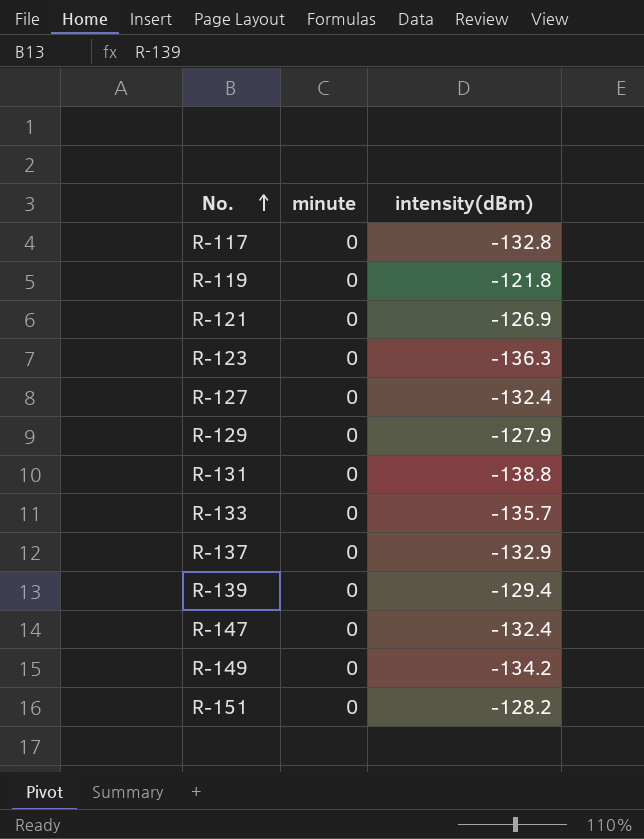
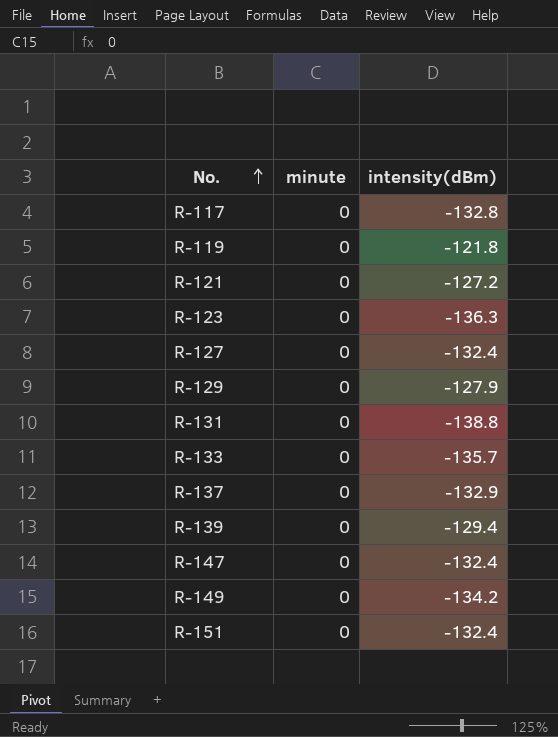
R-121 | intensity(dBm): -126.9 -> -127.2
R-151 | intensity(dBm): -128.2 -> -132.4

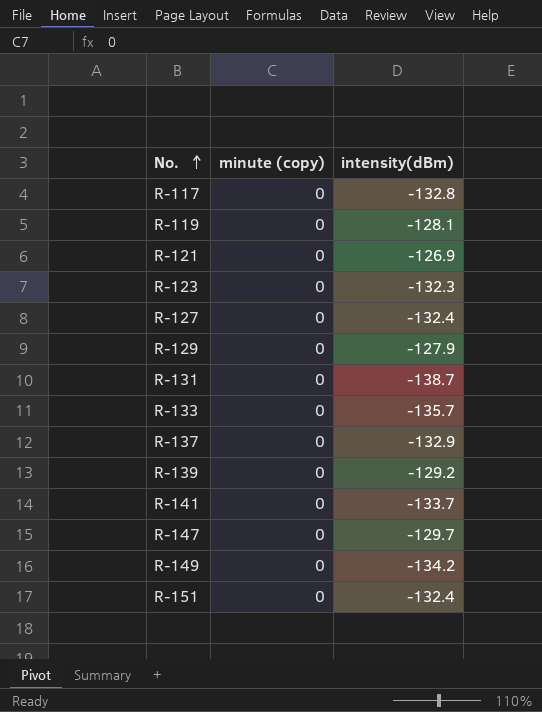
column name: minute -> minute (copy)
R-119 | intensity(dBm): -121.8 -> -128.1
R-121 | intensity(dBm): -127.2 -> -126.9
R-123 | intensity(dBm): -136.3 -> -132.3
R-131 | intensity(dBm): -138.8 -> -138.7
R-139 | intensity(dBm): -129.4 -> -129.2
row R-141: none -> 0 | -133.7
R-147 | intensity(dBm): -132.4 -> -129.7

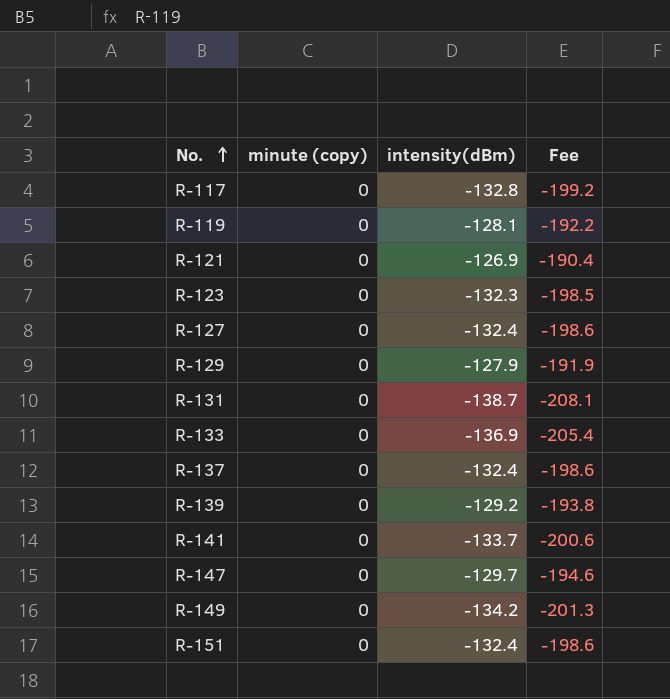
column Fee | formula: none -> [intensity(dBm)] * 1.5
R-133 | intensity(dBm): -135.7 -> -136.9
R-137 | intensity(dBm): -132.9 -> -132.4

